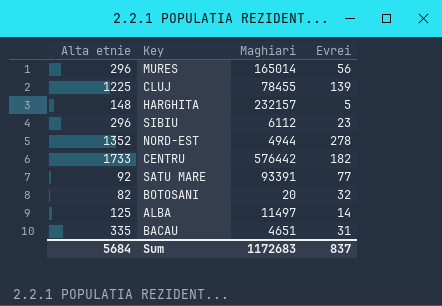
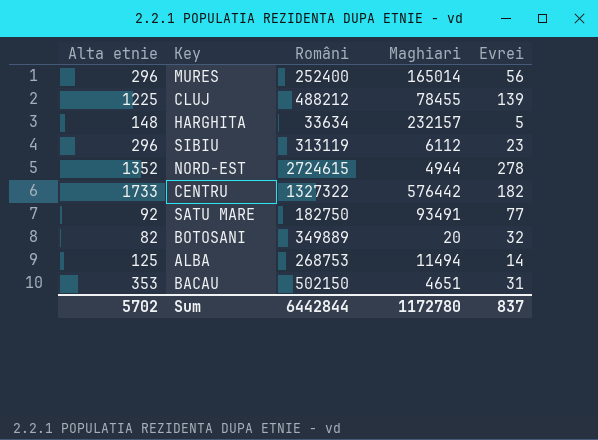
column Români | position: none -> 3
SATU MARE | Maghiari: 93391 -> 93491
ALBA | Maghiari: 11497 -> 11494
BACAU | Alta etnie: 335 -> 353
Sum | Alta etnie: 5684 -> 5702
Sum | Maghiari: 1172683 -> 1172780

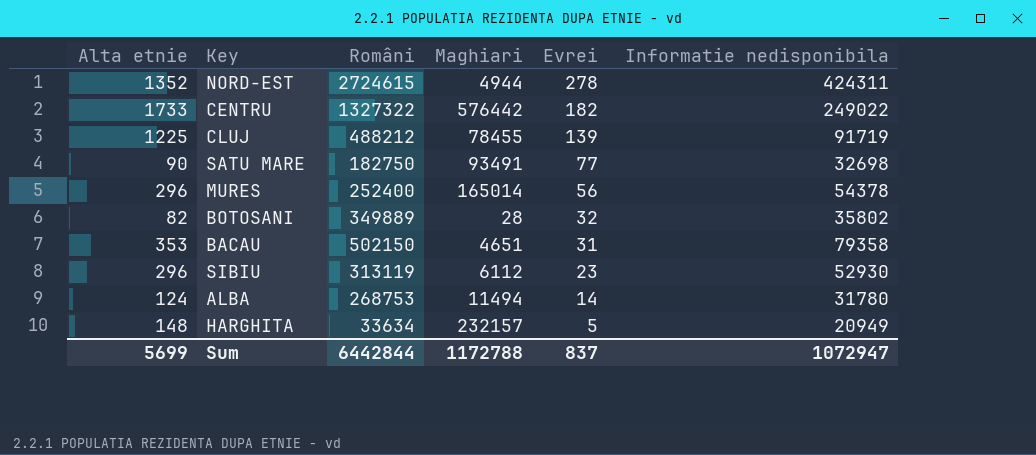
row order: none -> Evrei descending
column Informatie nedisponibila | position: none -> 6
SATU MARE | Alta etnie: 92 -> 90
BOTOSANI | Maghiari: 20 -> 28
ALBA | Alta etnie: 125 -> 124
Sum | Alta etnie: 5702 -> 5699
Sum | Maghiari: 1172780 -> 1172788

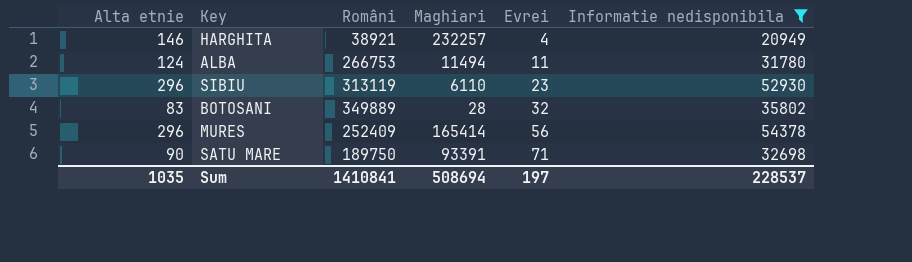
filter: none -> Informatie nedisponibila <= 54378
row order: Evrei descending -> Evrei ascending
HARGHITA | Alta etnie: 148 -> 146
HARGHITA | Români: 33634 -> 38921
HARGHITA | Maghiari: 232157 -> 232257
HARGHITA | Evrei: 5 -> 4
ALBA | Români: 268753 -> 266753
ALBA | Evrei: 14 -> 11
SIBIU | Maghiari: 6112 -> 6110
BOTOSANI | Alta etnie: 82 -> 83
MURES | Români: 252400 -> 252409
MURES | Maghiari: 165014 -> 165414
SATU MARE | Români: 182750 -> 189750
SATU MARE | Maghiari: 93491 -> 93391
SATU MARE | Evrei: 77 -> 71
Sum | Alta etnie: 5699 -> 1035
Sum | Români: 6442844 -> 1410841
Sum | Maghiari: 1172788 -> 508694
Sum | Evrei: 837 -> 197
Sum | Informatie nedisponibila: 1072947 -> 228537

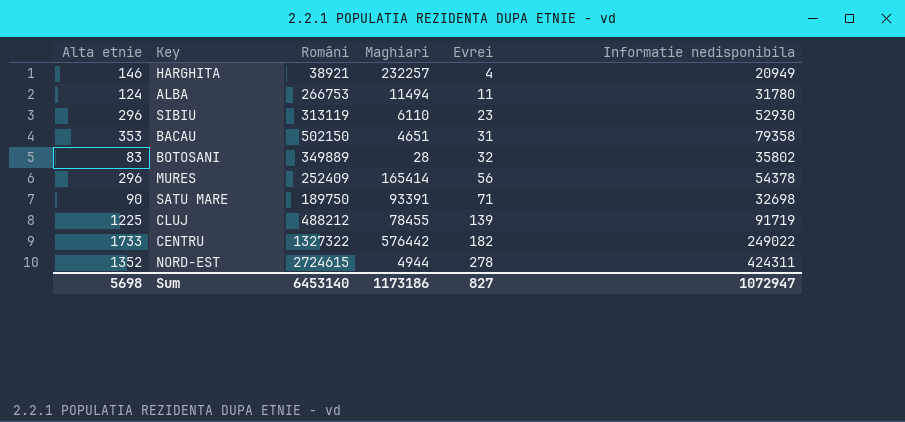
filter: Informatie nedisponibila <= 54378 -> none
Sum | Alta etnie: 1035 -> 5698
Sum | Români: 1410841 -> 6453140
Sum | Maghiari: 508694 -> 1173186
Sum | Evrei: 197 -> 827
Sum | Informatie nedisponibila: 228537 -> 1072947

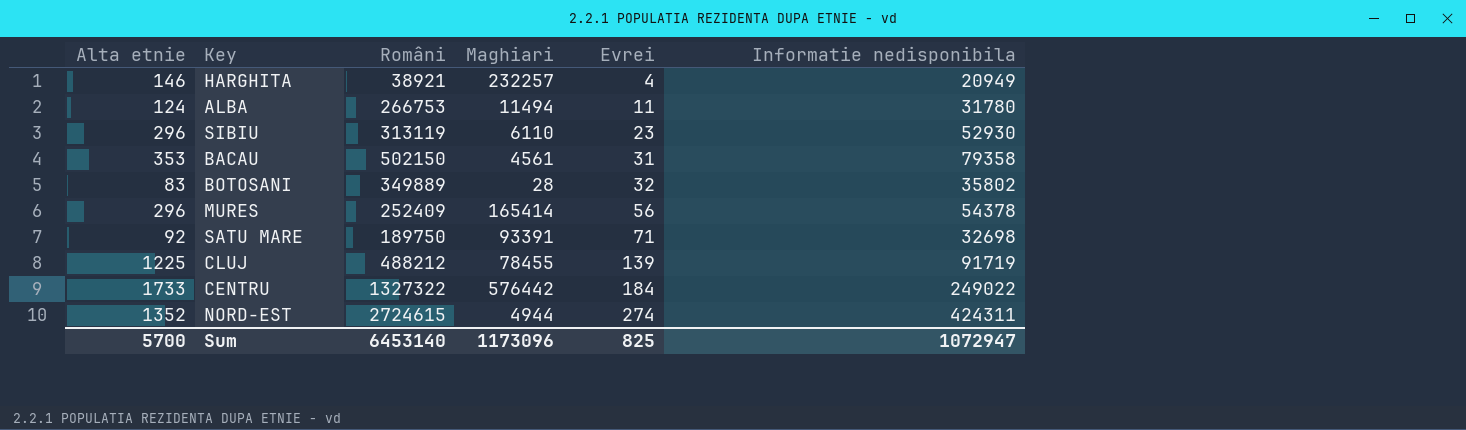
BACAU | Maghiari: 4651 -> 4561
SATU MARE | Alta etnie: 90 -> 92
CENTRU | Evrei: 182 -> 184
NORD-EST | Evrei: 278 -> 274
Sum | Alta etnie: 5698 -> 5700
Sum | Maghiari: 1173186 -> 1173096
Sum | Evrei: 827 -> 825

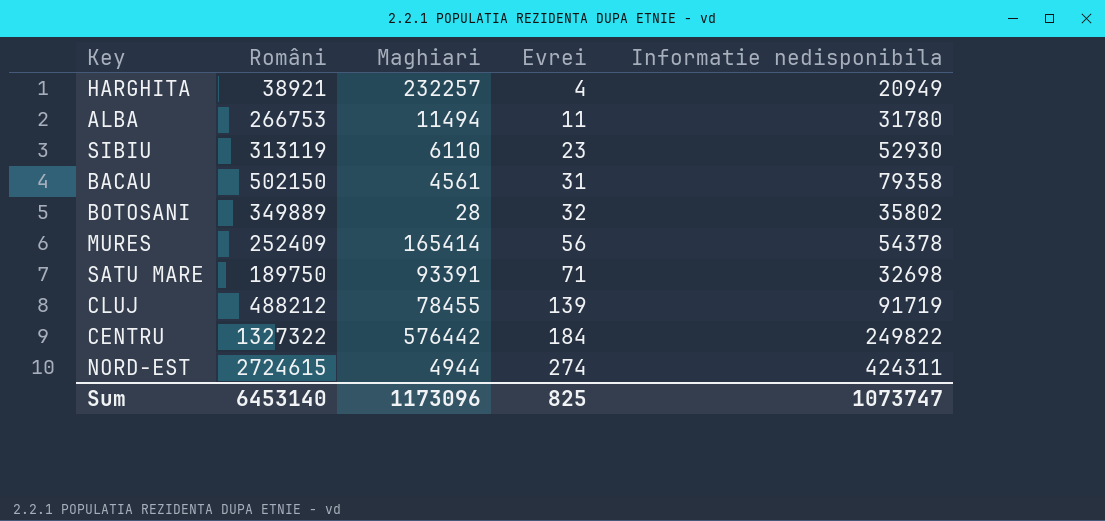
column Alta etnie | position: 1 -> none
CENTRU | Informatie nedisponibila: 249022 -> 249822
Sum | Informatie nedisponibila: 1072947 -> 1073747

